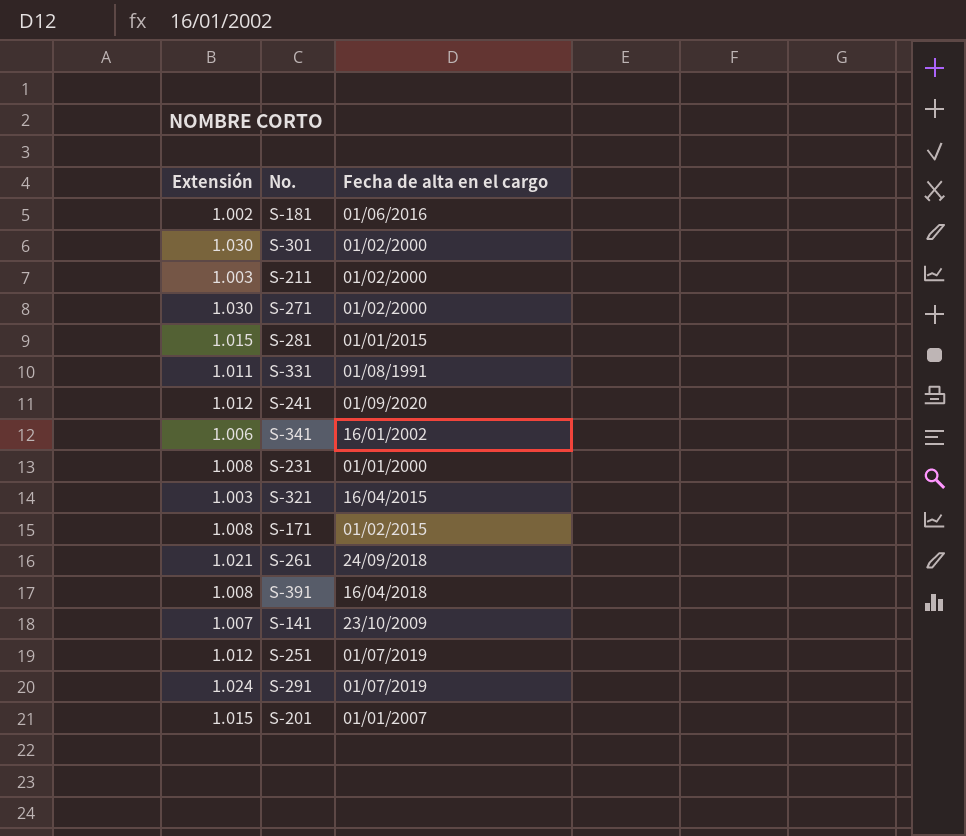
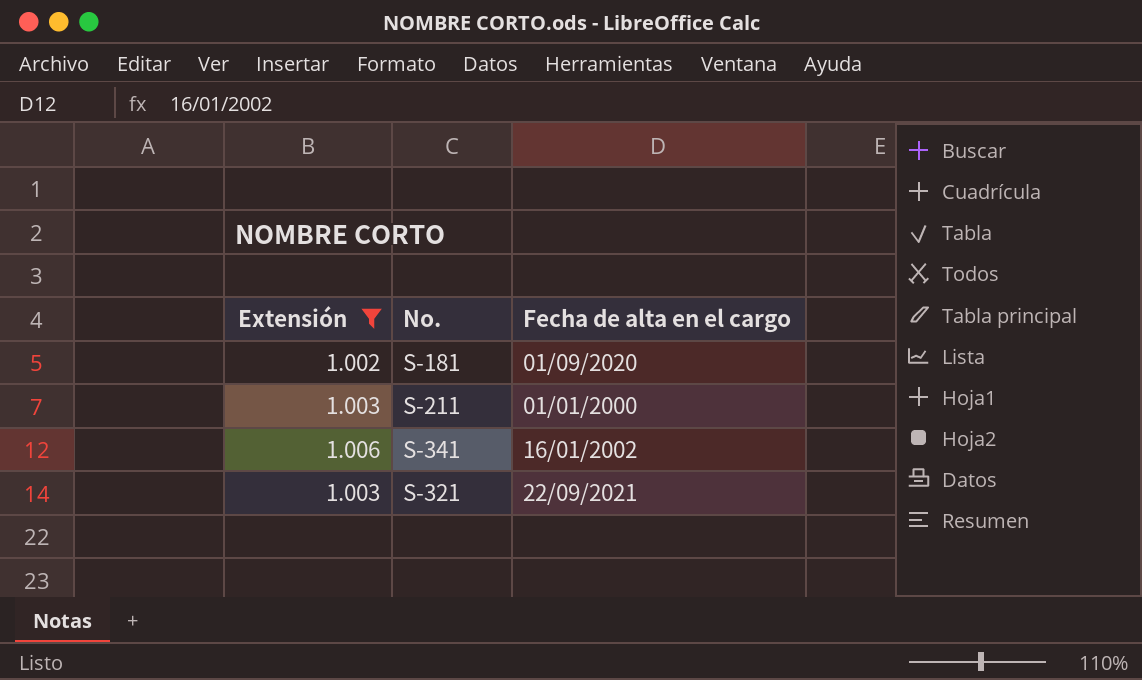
filter: none -> Extensión <= 1.006
S-181 | Fecha de alta en el cargo: 01/06/2016 -> 01/09/2020
S-211 | Fecha de alta en el cargo: 01/02/2000 -> 01/01/2000
S-321 | Fecha de alta en el cargo: 16/04/2015 -> 22/09/2021

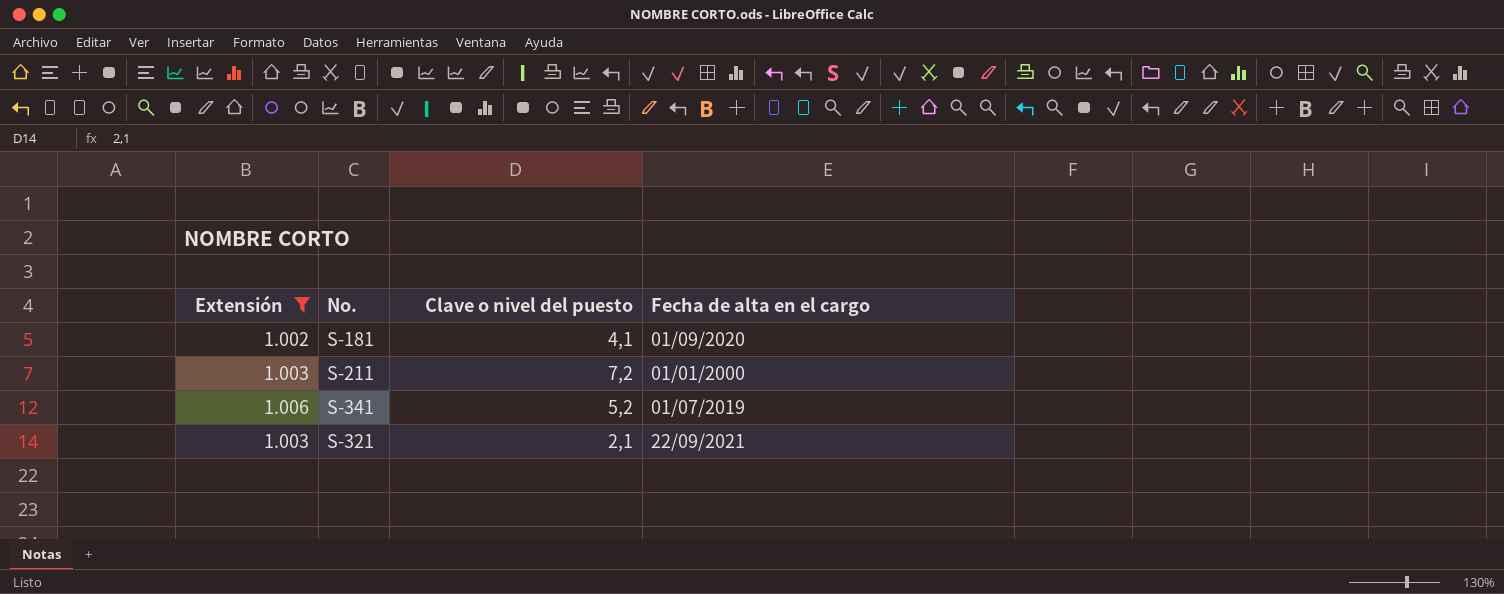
column Clave o nivel del puesto | position: none -> 3
S-341 | Fecha de alta en el cargo: 16/01/2002 -> 01/07/2019

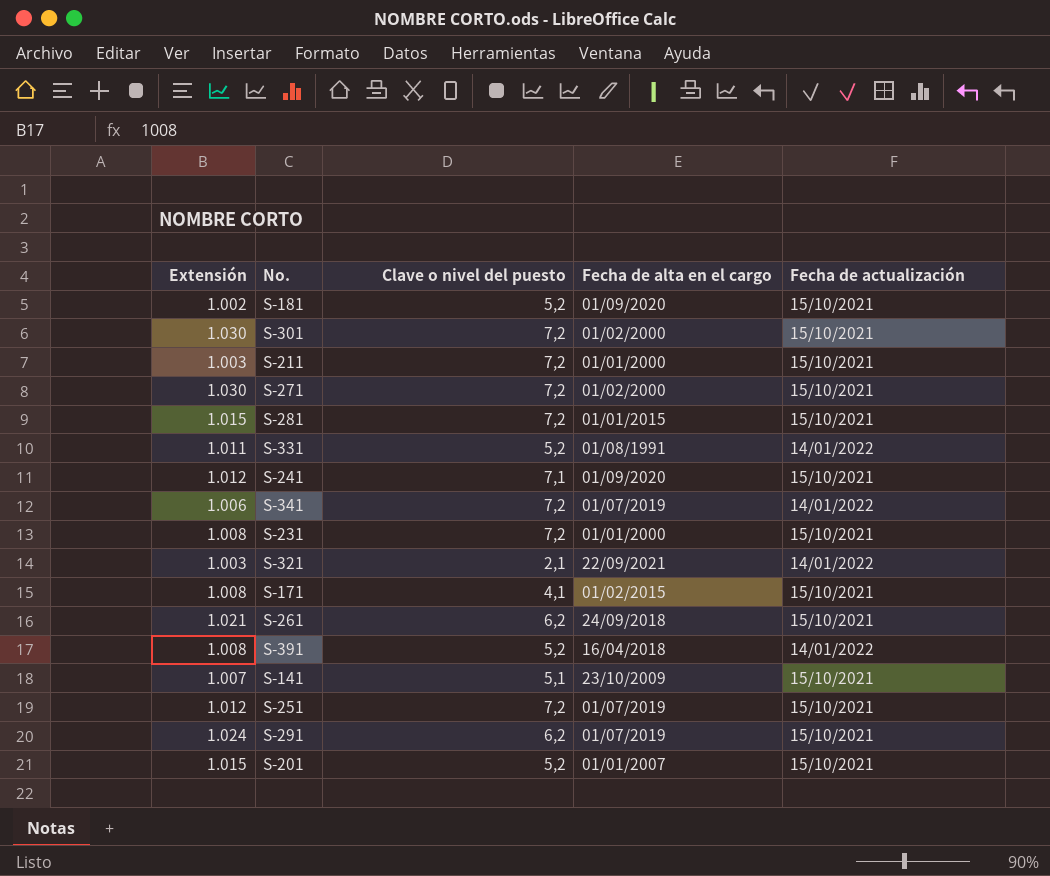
filter: Extensión <= 1.006 -> none
column Fecha de actualización | position: none -> 5
S-181 | Clave o nivel del puesto: 4,1 -> 5,2
S-341 | Clave o nivel del puesto: 5,2 -> 7,2

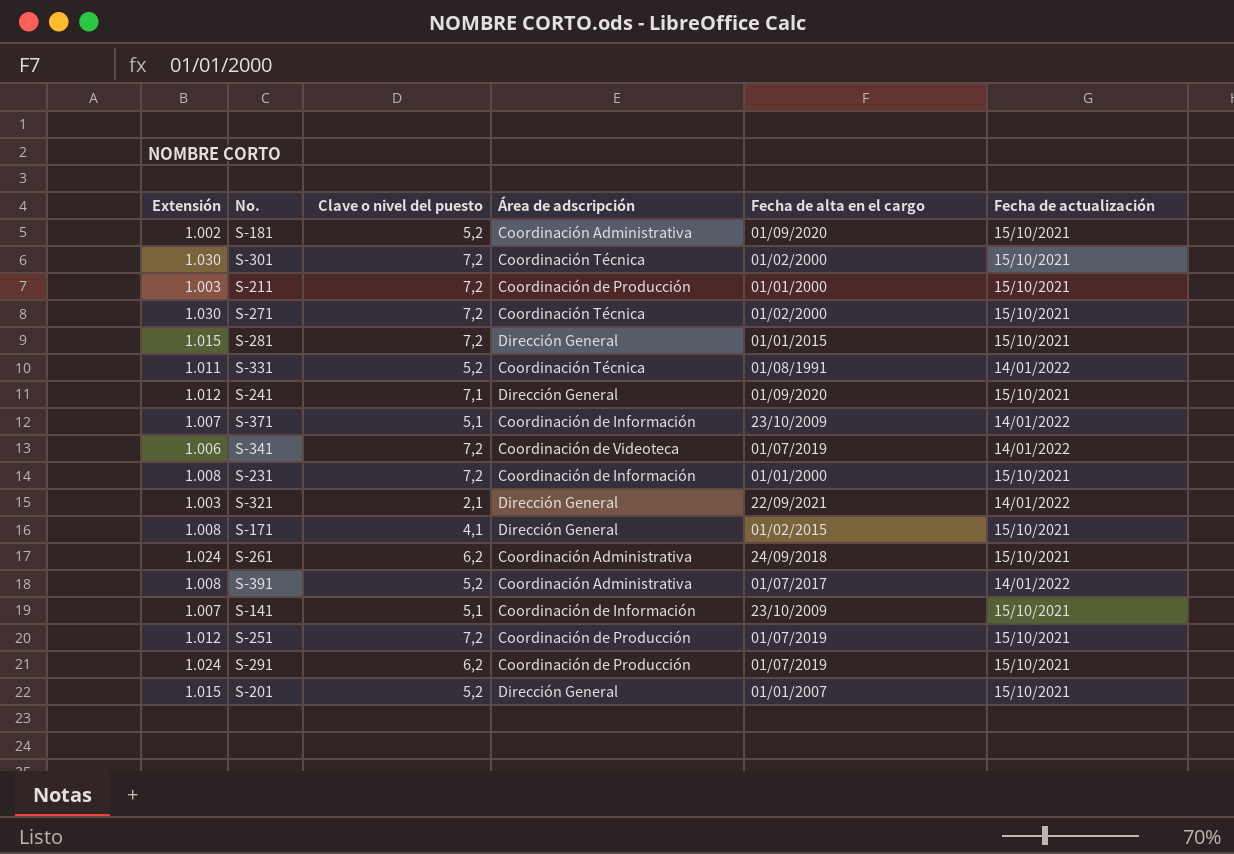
column Área de adscripción | position: none -> 4
row S-371: none -> 1.007 | 5,1 | Coordinación de Información | 23/10/2009 | 14/01/2022
S-261 | Extensión: 1.021 -> 1.024
S-391 | Fecha de alta en el cargo: 16/04/2018 -> 01/07/2017

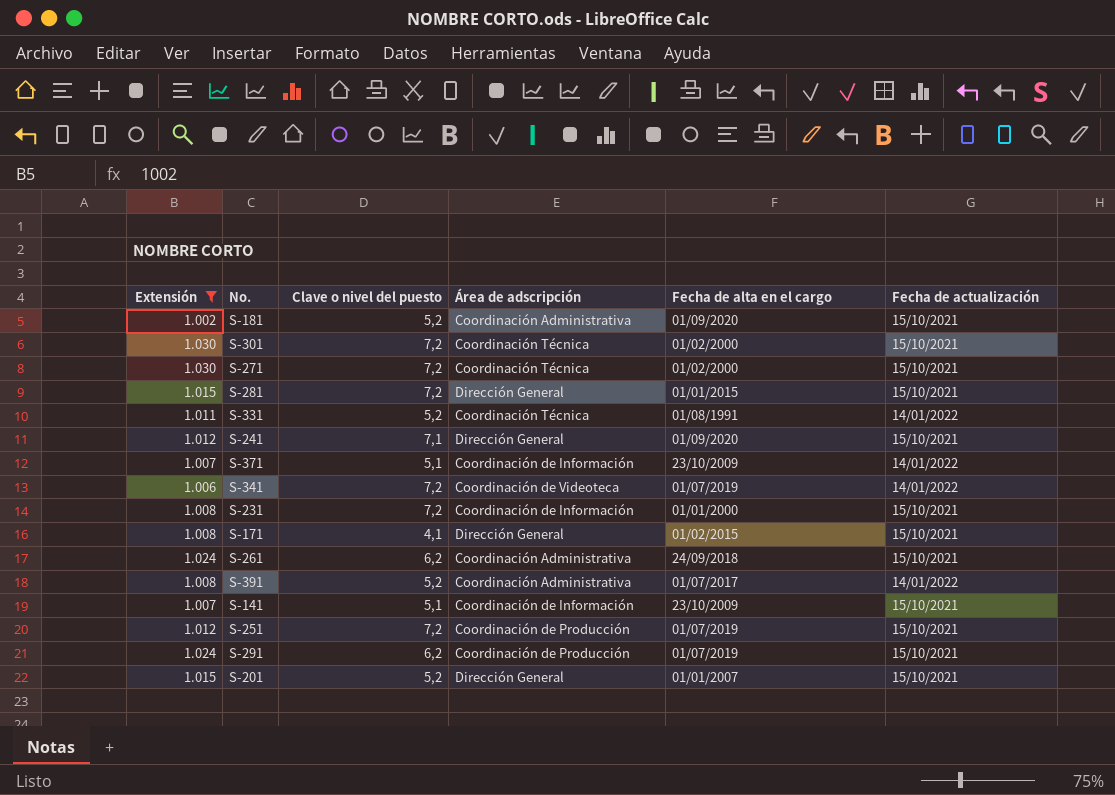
filter: none -> Extensión != 1.003

